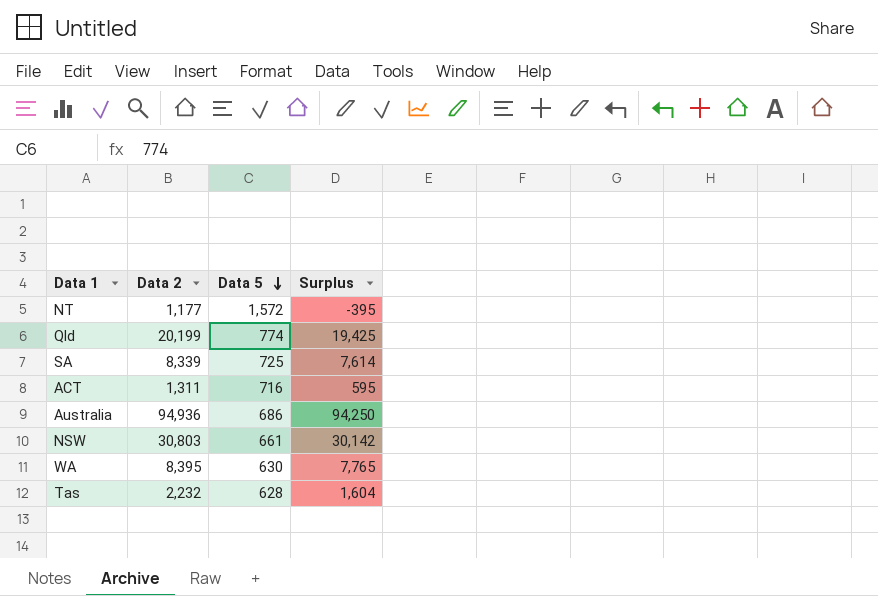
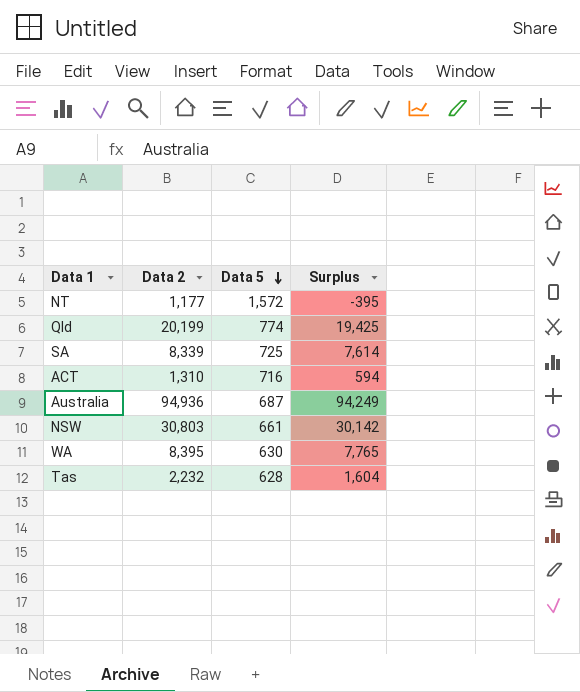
ACT | Data 2: 1,311 -> 1,310
ACT | Surplus: 595 -> 594
Australia | Data 5: 686 -> 687
Australia | Surplus: 94,250 -> 94,249

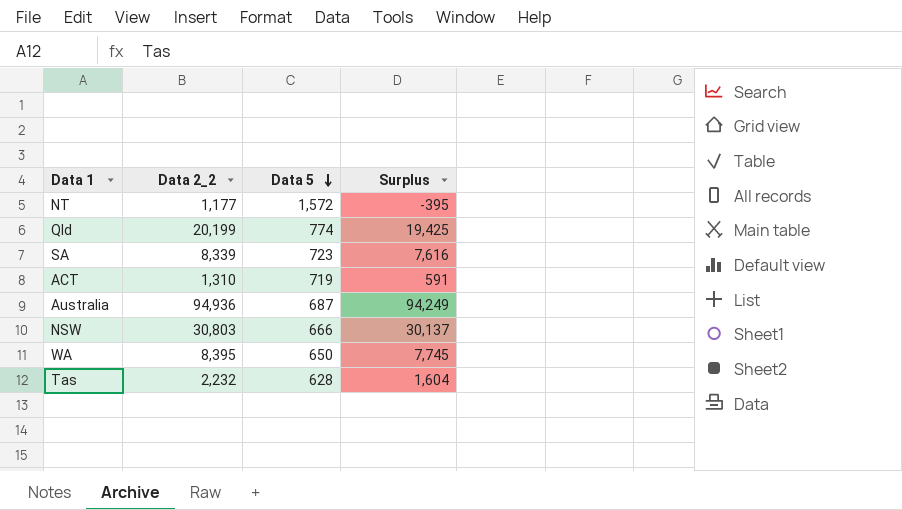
column name: Data 2 -> Data 2_2
SA | Data 5: 725 -> 723
SA | Surplus: 7,614 -> 7,616
ACT | Data 5: 716 -> 719
ACT | Surplus: 594 -> 591
NSW | Data 5: 661 -> 666
NSW | Surplus: 30,142 -> 30,137
WA | Data 5: 630 -> 650
WA | Surplus: 7,765 -> 7,745

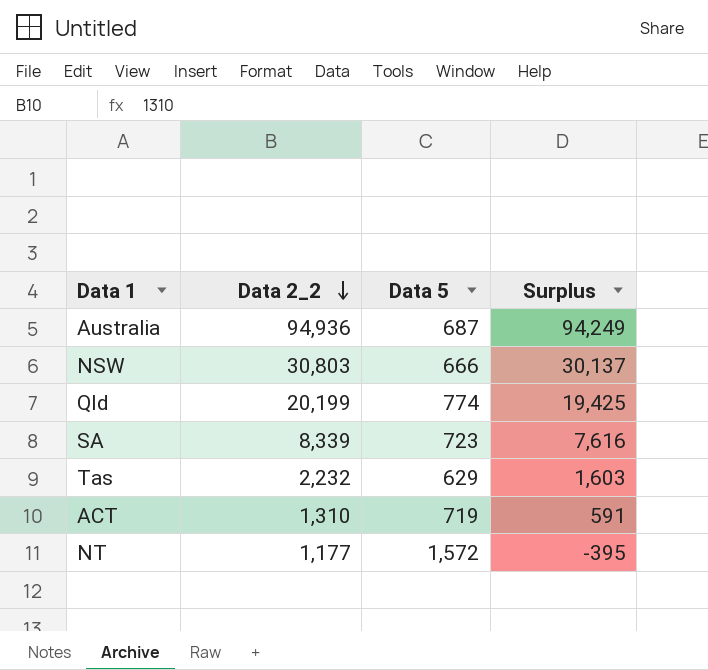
row order: Data 5 descending -> Data 2_2 descending
row WA: 8,395 | 650 | 7,745 -> none
Tas | Data 5: 628 -> 629
Tas | Surplus: 1,604 -> 1,603

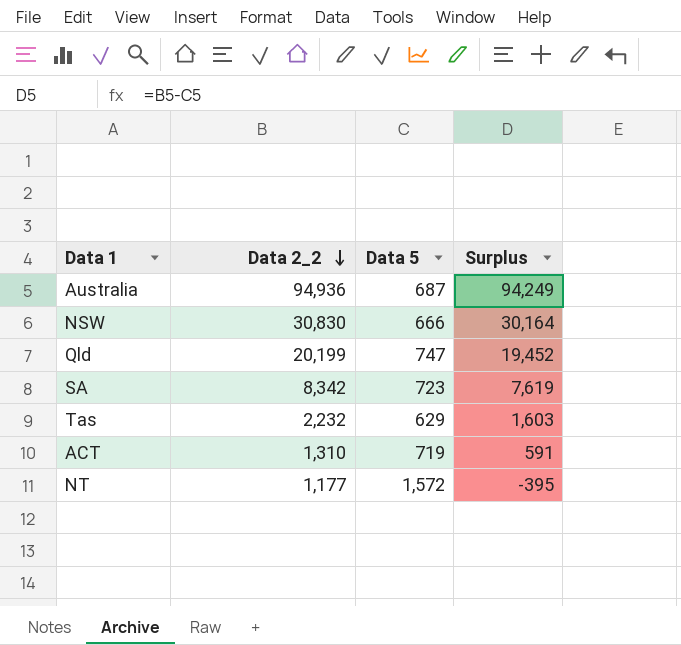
NSW | Data 2_2: 30,803 -> 30,830
NSW | Surplus: 30,137 -> 30,164
Qld | Data 5: 774 -> 747
Qld | Surplus: 19,425 -> 19,452
SA | Data 2_2: 8,339 -> 8,342
SA | Surplus: 7,616 -> 7,619

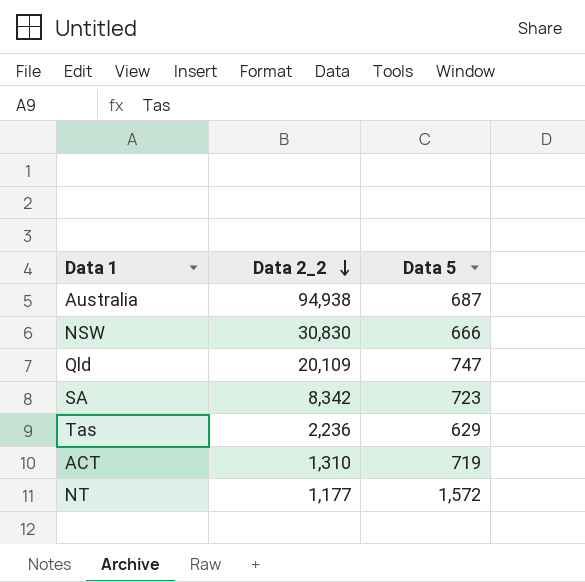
column Surplus | formula: [Data 2_2] - [Data 5] -> none
Australia | Data 2_2: 94,936 -> 94,938
Qld | Data 2_2: 20,199 -> 20,109
Tas | Data 2_2: 2,232 -> 2,236

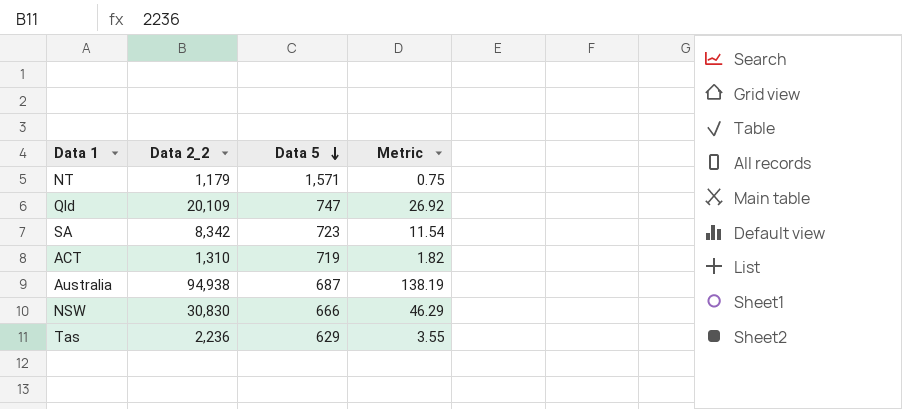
row order: Data 2_2 descending -> Data 5 descending
column Metric | formula: none -> [Data 2_2] / [Data 5]
NT | Data 2_2: 1,177 -> 1,179
NT | Data 5: 1,572 -> 1,571

